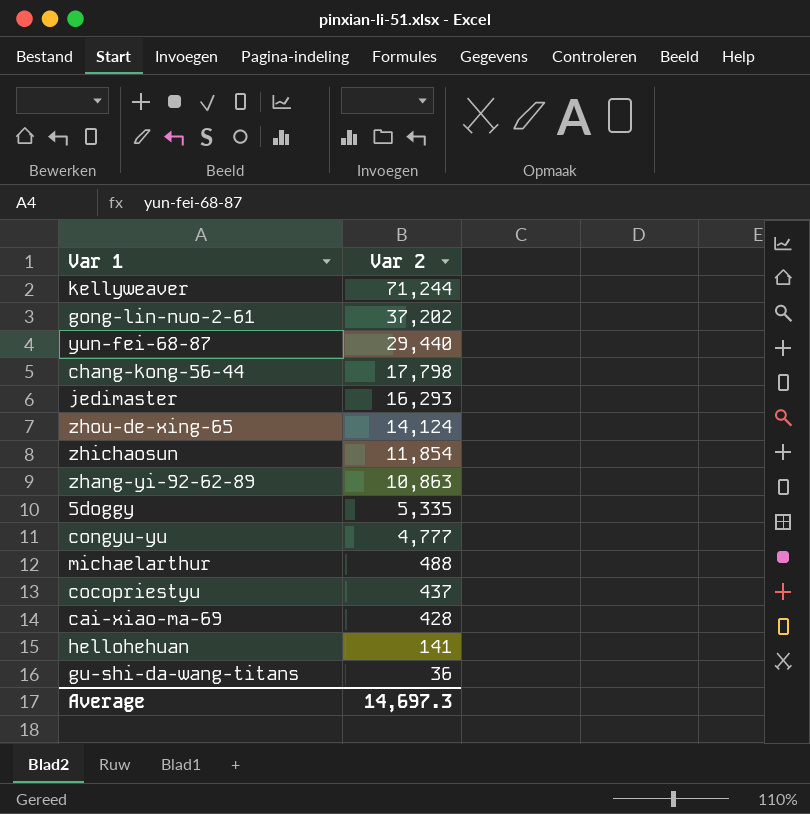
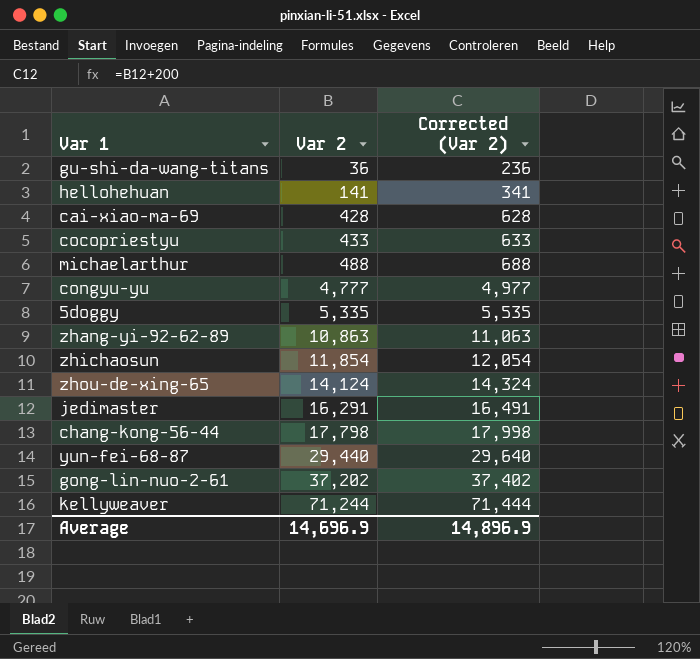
row order: Var 2 descending -> Var 2 ascending
column Corrected (Var 2) | formula: none -> [Var 2] + 200
cocopriestyu | Var 2: 437 -> 433
jedimaster | Var 2: 16,293 -> 16,291
Average | Var 2: 14,697.3 -> 14,696.9

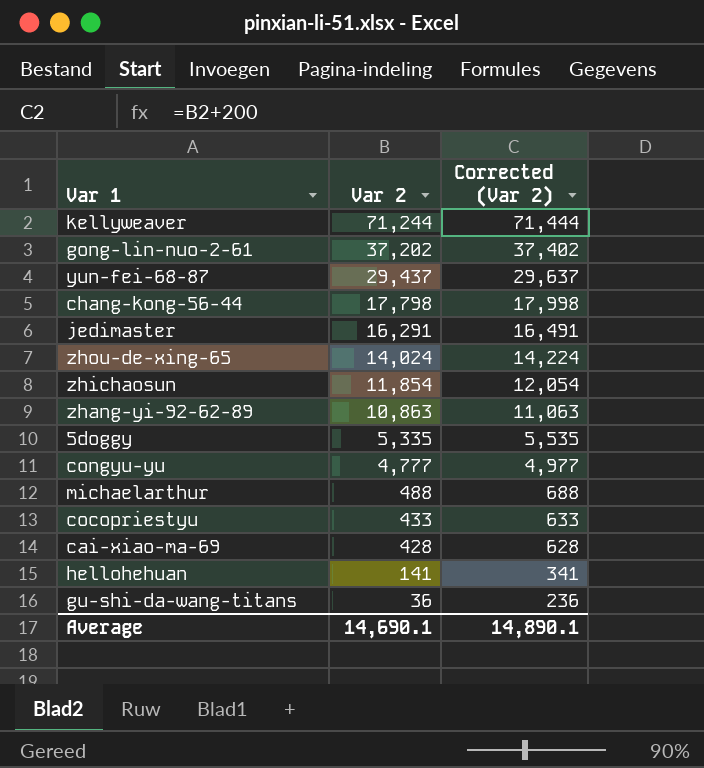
row order: Var 2 ascending -> Var 2 descending
yun-fei-68-87 | Var 2: 29,440 -> 29,437
yun-fei-68-87 | Corrected (Var 2): 29,640 -> 29,637
zhou-de-xing-65 | Var 2: 14,124 -> 14,024
zhou-de-xing-65 | Corrected (Var 2): 14,324 -> 14,224
Average | Var 2: 14,696.9 -> 14,690.1
Average | Corrected (Var 2): 14,896.9 -> 14,890.1

